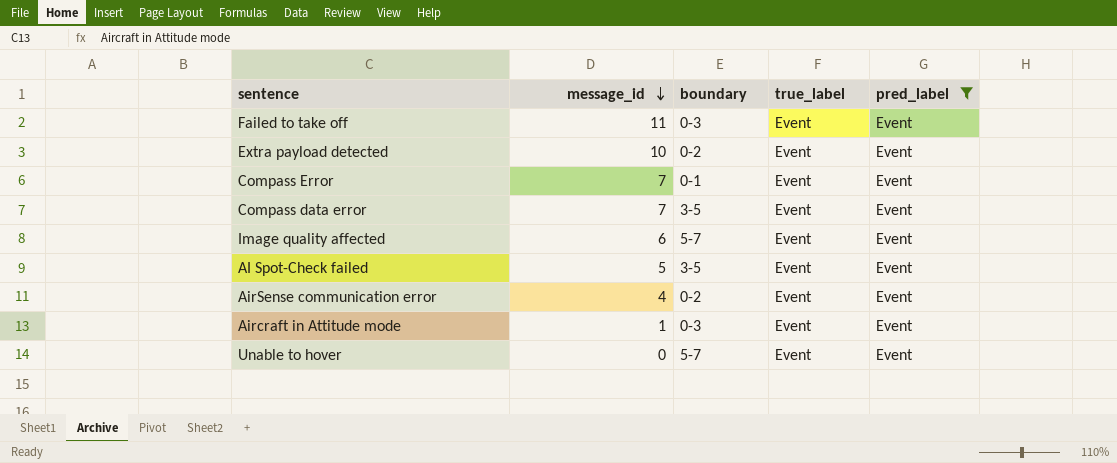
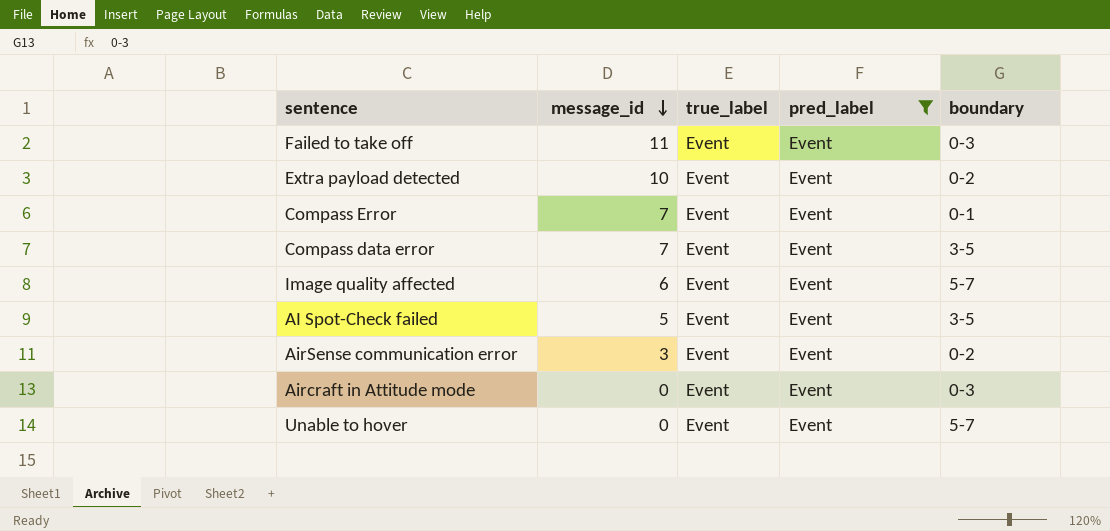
column boundary | position: 3 -> 5
AirSense communication error | message_id: 4 -> 3
Aircraft in Attitude mode | message_id: 1 -> 0

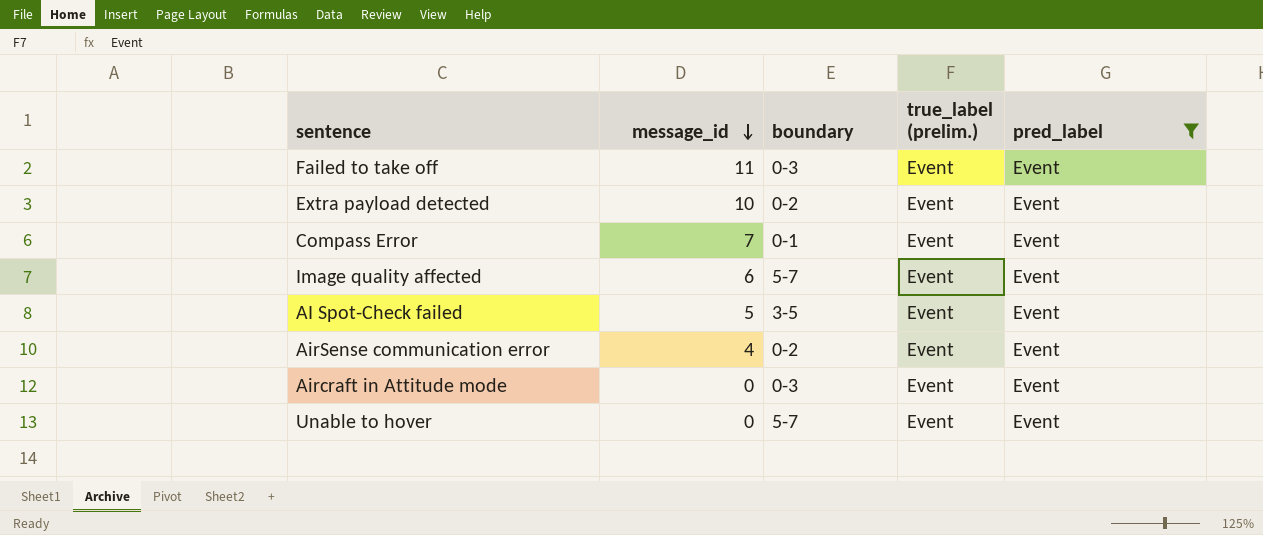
column boundary | position: 5 -> 3
column name: true_label -> true_label (prelim.)
row Compass data error: 7 | Event | Event | 3-5 -> none
AirSense communication error | message_id: 3 -> 4

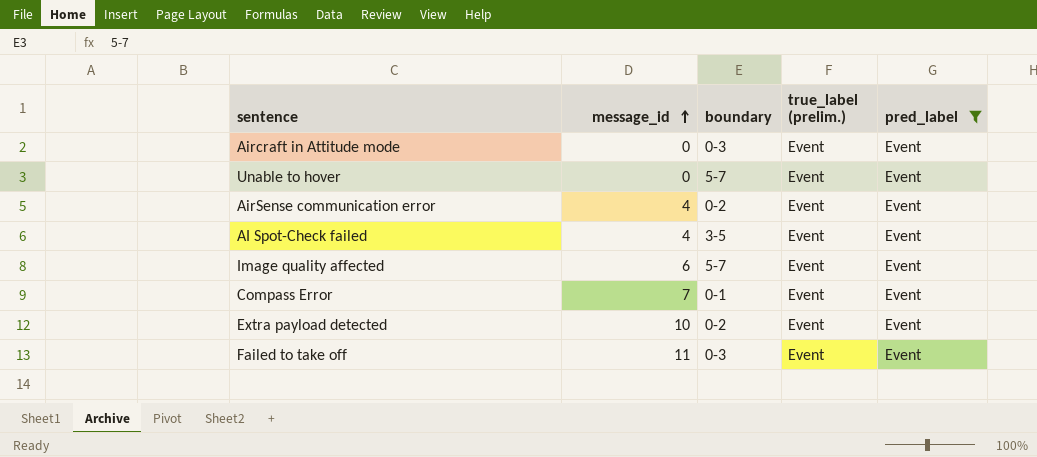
row order: message_id descending -> message_id ascending
AI Spot-Check failed | message_id: 5 -> 4

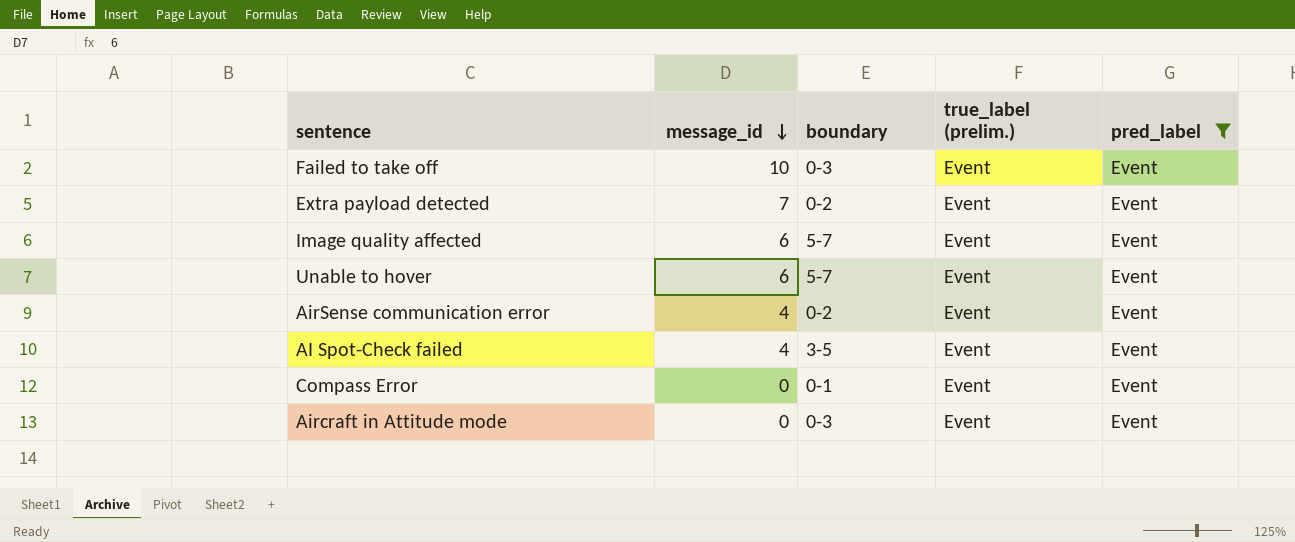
row order: message_id ascending -> message_id descending
Failed to take off | message_id: 11 -> 10
Extra payload detected | message_id: 10 -> 7
Unable to hover | message_id: 0 -> 6
Compass Error | message_id: 7 -> 0

